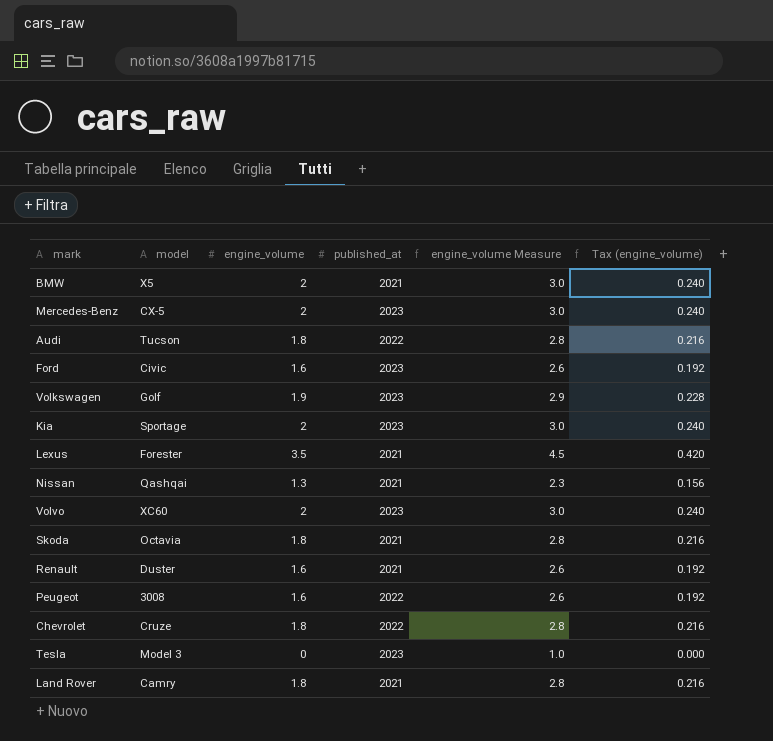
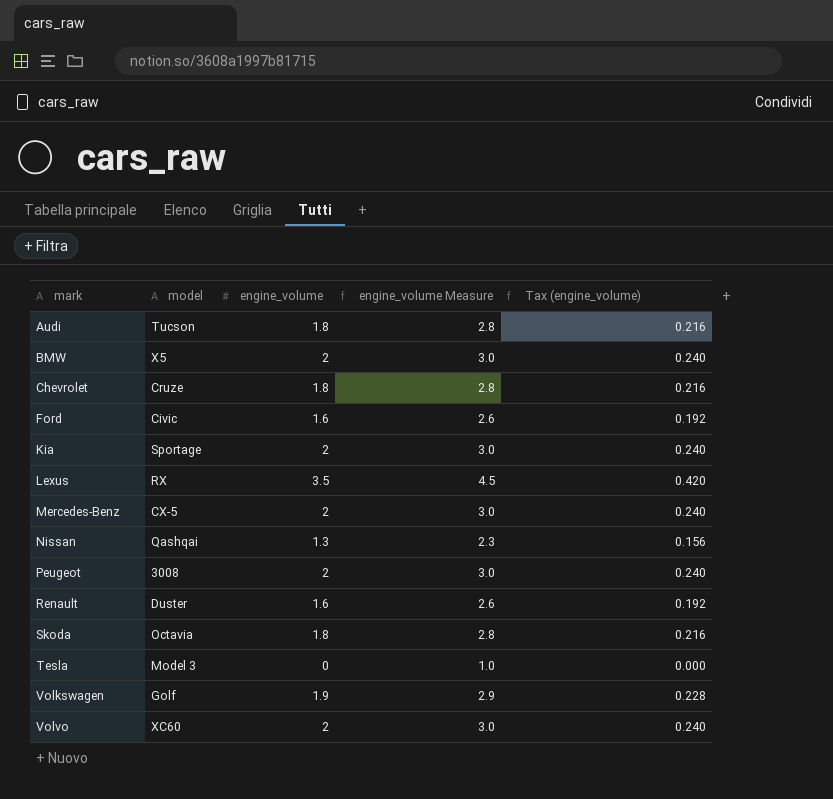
row order: none -> mark ascending
column published_at | position: 4 -> none
row Land Rover: Camry | 1.8 | 2021 | 2.8 | 0.216 -> none
Lexus | model: Forester -> RX
Peugeot | engine_volume: 1.6 -> 2
Peugeot | engine_volume Measure: 2.6 -> 3.0
Peugeot | Tax (engine_volume): 0.192 -> 0.240

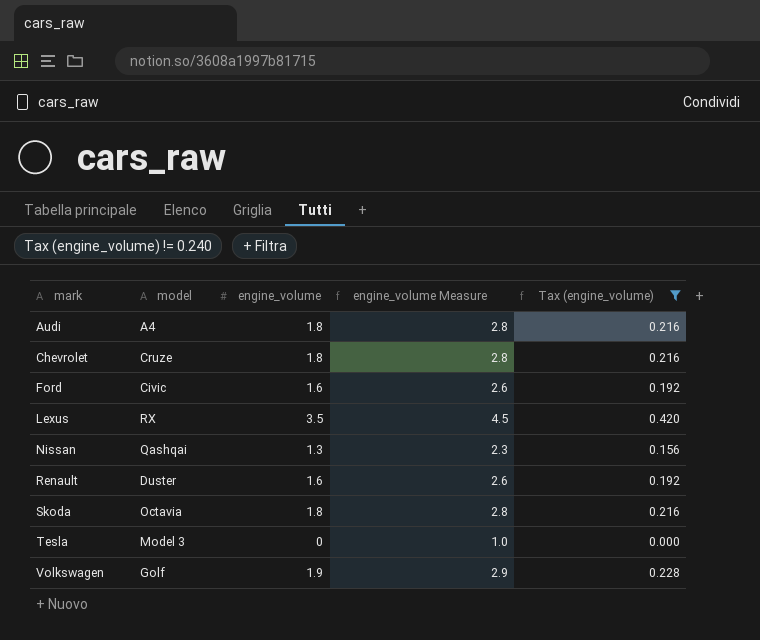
filter: none -> Tax (engine_volume) != 0.240
Audi | model: Tucson -> A4

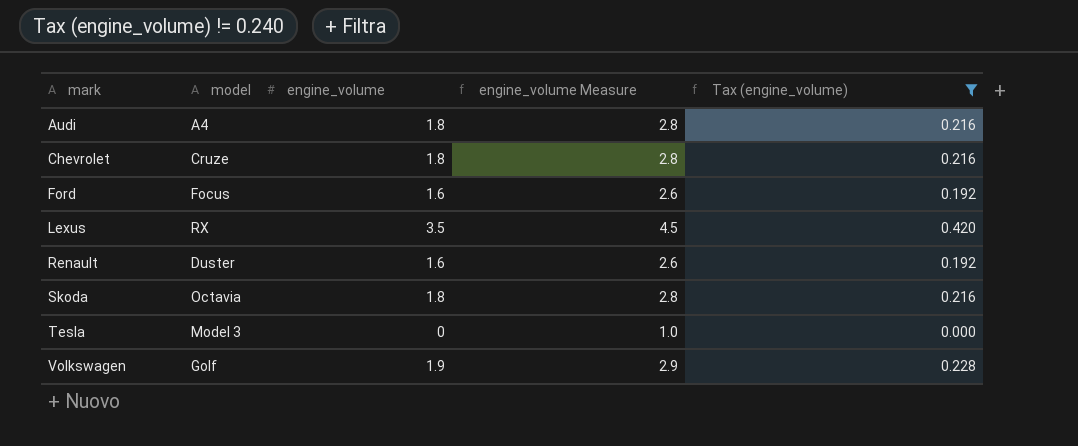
row Nissan: Qashqai | 1.3 | 2.3 | 0.156 -> none
Ford | model: Civic -> Focus

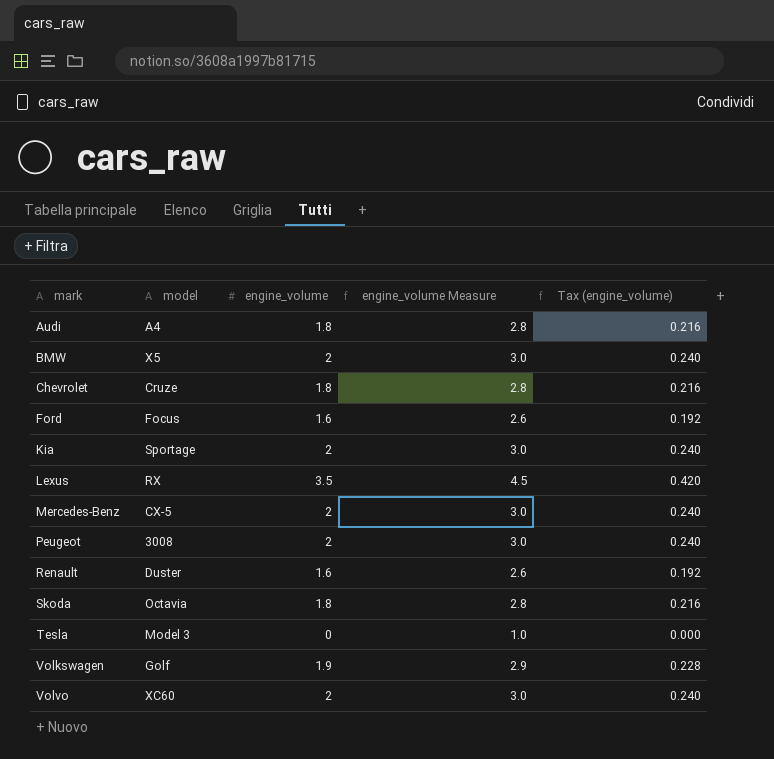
filter: Tax (engine_volume) != 0.240 -> none

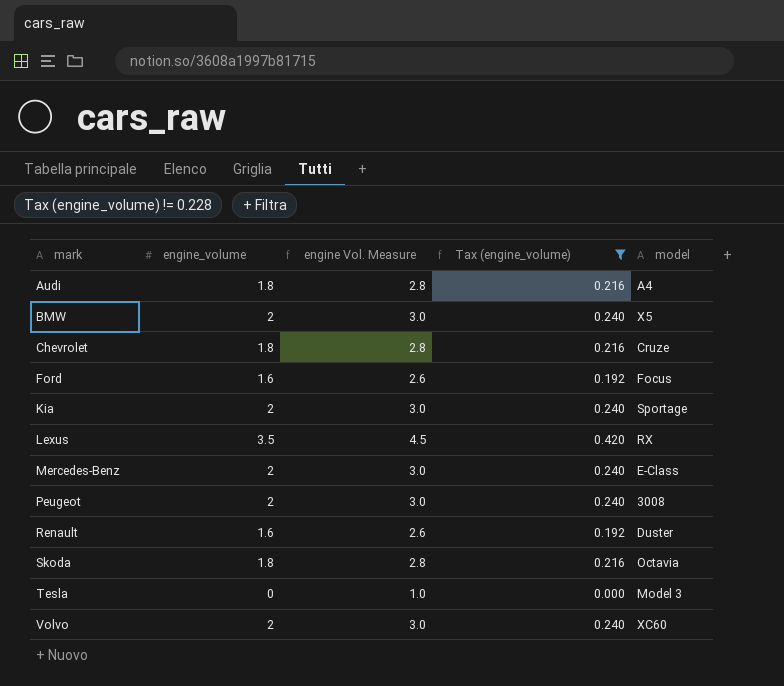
filter: none -> Tax (engine_volume) != 0.228
column name: engine_volume Measure -> engine Vol. Measure
column model | position: 2 -> 5
Mercedes-Benz | model: CX-5 -> E-Class

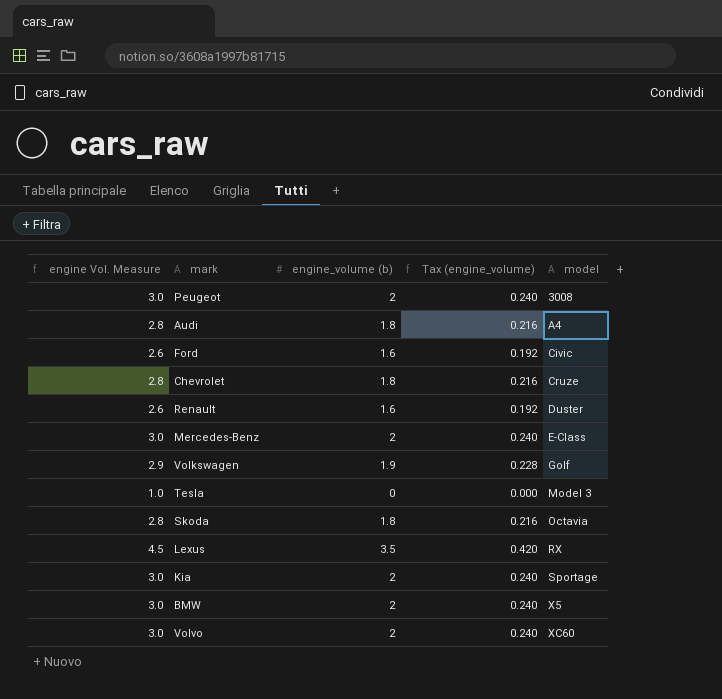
filter: Tax (engine_volume) != 0.228 -> none
row order: mark ascending -> model ascending
column engine Vol. Measure | position: 3 -> 1
column name: engine_volume -> engine_volume (b)
Ford | model: Focus -> Civic

